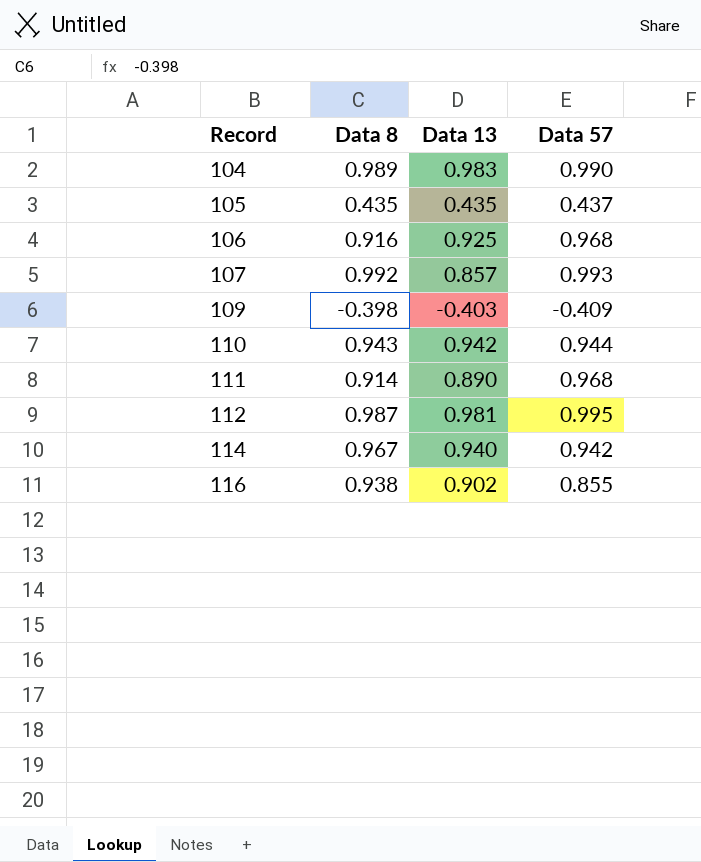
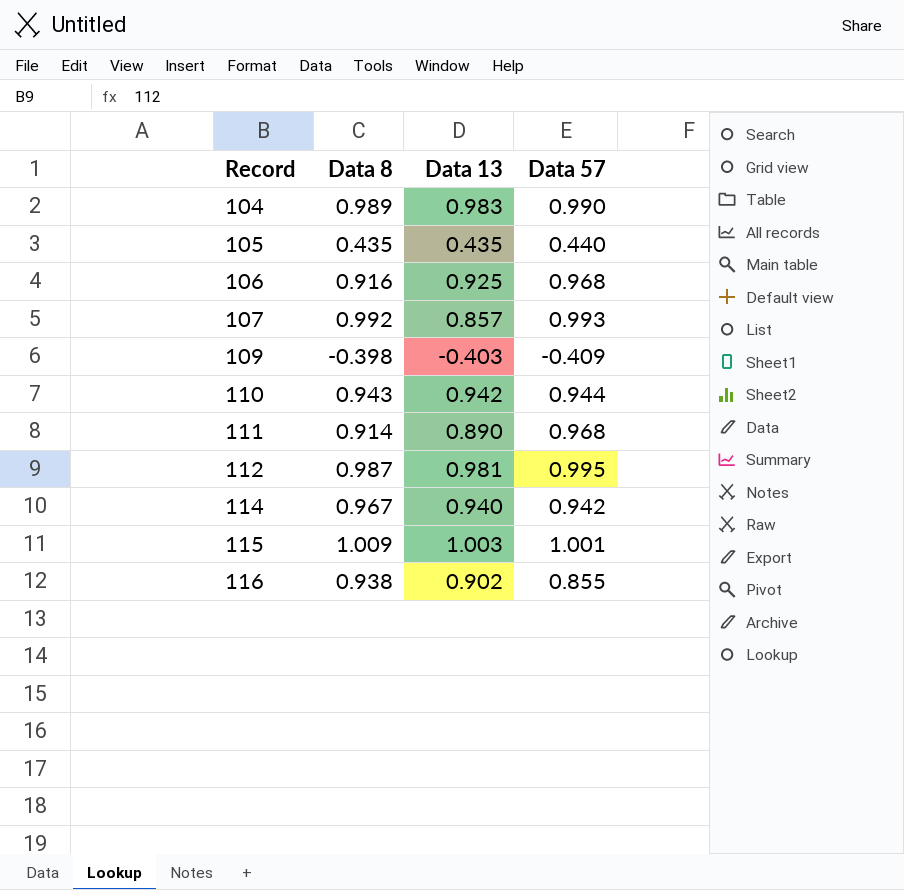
105 | Data 57: 0.437 -> 0.440
row 115: none -> 1.009 | 1.003 | 1.001

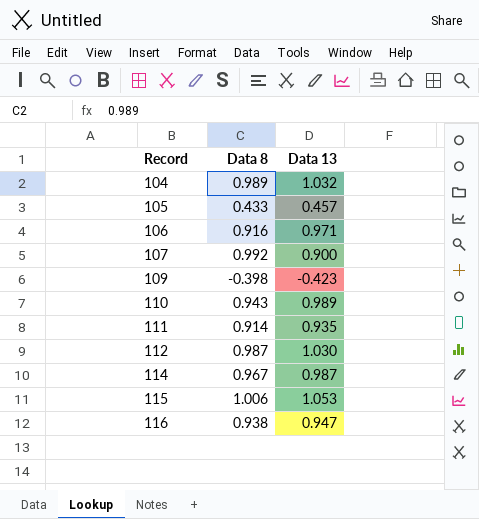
column Data 57 | position: 4 -> none
104 | Data 13: 0.983 -> 1.032
105 | Data 8: 0.435 -> 0.433
105 | Data 13: 0.435 -> 0.457
106 | Data 13: 0.925 -> 0.971
107 | Data 13: 0.857 -> 0.900
109 | Data 13: -0.403 -> -0.423
110 | Data 13: 0.942 -> 0.989
111 | Data 13: 0.890 -> 0.935
112 | Data 13: 0.981 -> 1.030
114 | Data 13: 0.940 -> 0.987
115 | Data 8: 1.009 -> 1.006
115 | Data 13: 1.003 -> 1.053
116 | Data 13: 0.902 -> 0.947

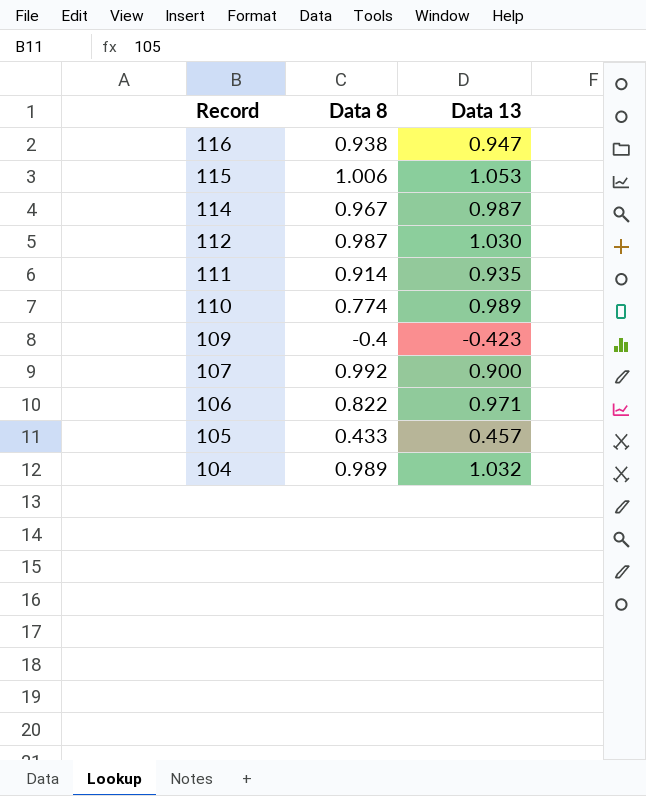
row order: Record ascending -> Record descending
110 | Data 8: 0.943 -> 0.774
109 | Data 8: -0.398 -> -0.4
106 | Data 8: 0.916 -> 0.822

